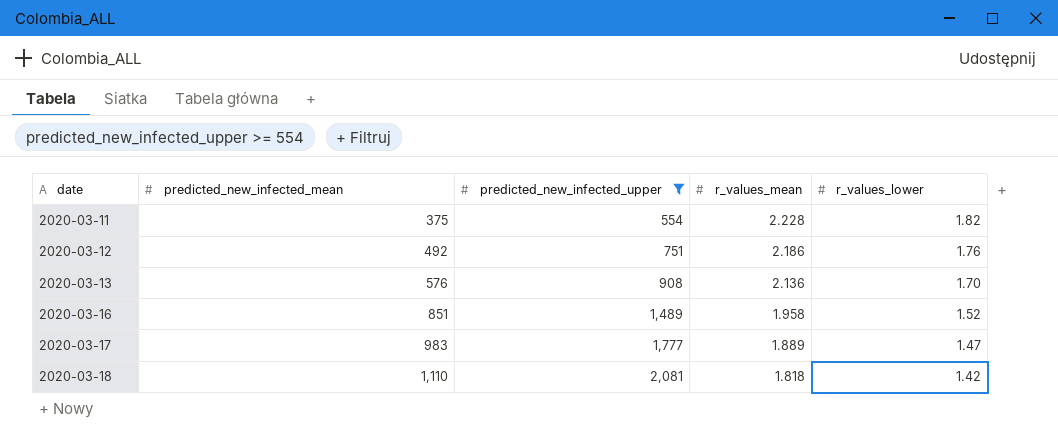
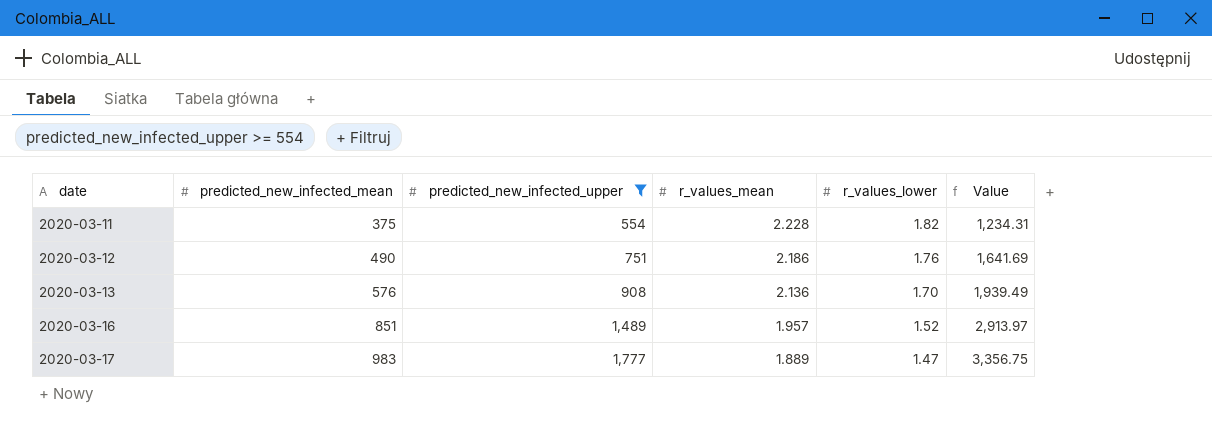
column Value | formula: none -> [predicted_new_infected_upper] * [r_values_mean]
row 2020-03-18: 1,110 | 2,081 | 1.818 | 1.42 -> none
2020-03-12 | predicted_new_infected_mean: 492 -> 490
2020-03-16 | r_values_mean: 1.958 -> 1.957

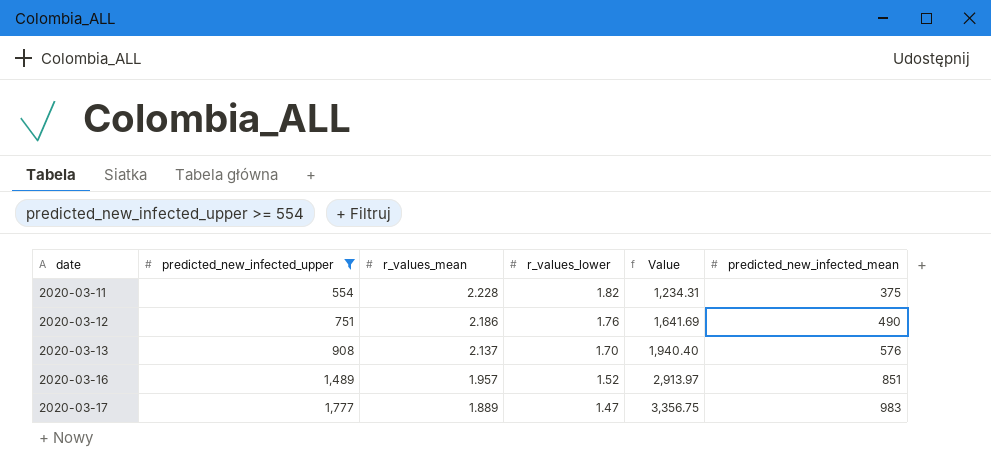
column predicted_new_infected_mean | position: 2 -> 6
2020-03-13 | r_values_mean: 2.136 -> 2.137
2020-03-13 | Value: 1,939.49 -> 1,940.40

